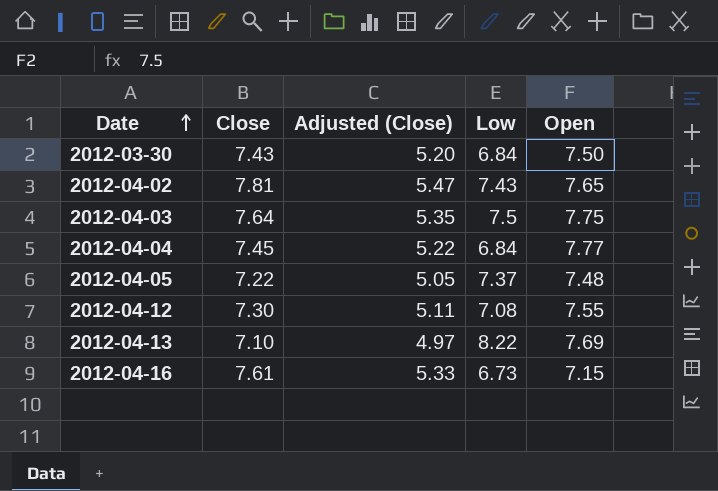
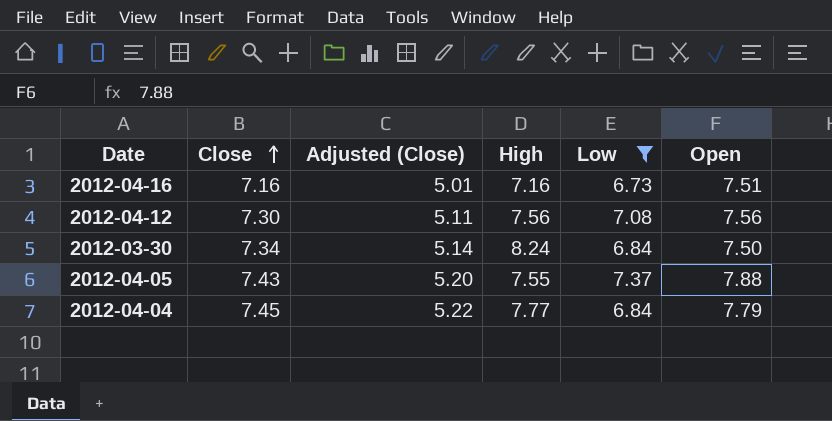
filter: none -> Low <= 7.37
row order: Date ascending -> Close ascending
column High | position: none -> 4
2012-04-16 | Close: 7.61 -> 7.16
2012-04-16 | Adjusted (Close): 5.33 -> 5.01
2012-04-16 | Open: 7.15 -> 7.51
2012-04-12 | Open: 7.55 -> 7.56
2012-03-30 | Close: 7.43 -> 7.34
2012-03-30 | Adjusted (Close): 5.20 -> 5.14
2012-04-05 | Close: 7.22 -> 7.43
2012-04-05 | Adjusted (Close): 5.05 -> 5.20
2012-04-05 | Open: 7.48 -> 7.88
2012-04-04 | Open: 7.77 -> 7.79

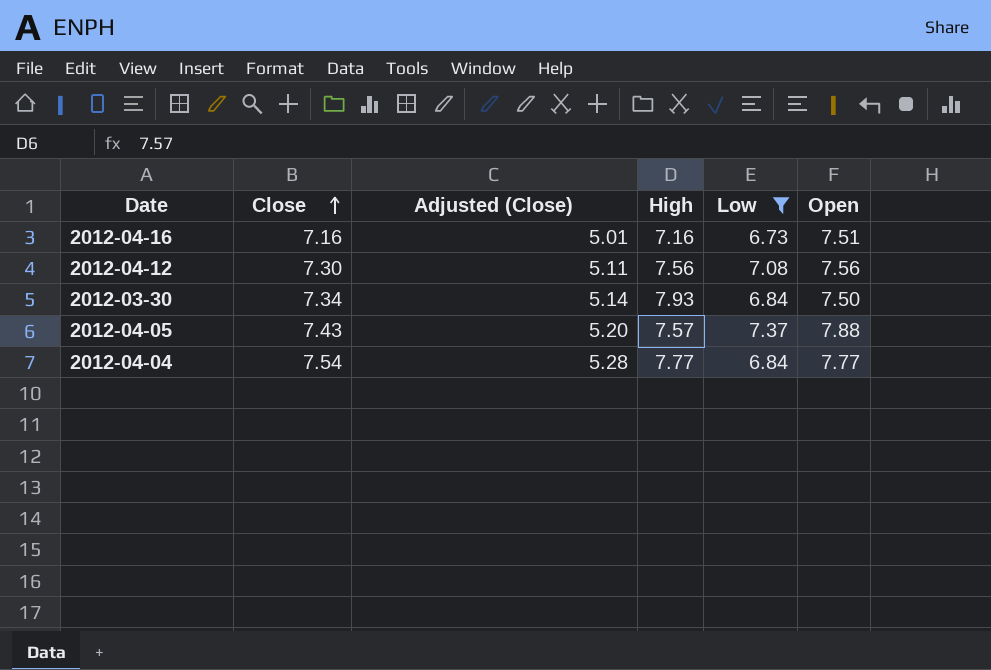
2012-03-30 | High: 8.24 -> 7.93
2012-04-05 | High: 7.55 -> 7.57
2012-04-04 | Close: 7.45 -> 7.54
2012-04-04 | Adjusted (Close): 5.22 -> 5.28
2012-04-04 | Open: 7.79 -> 7.77

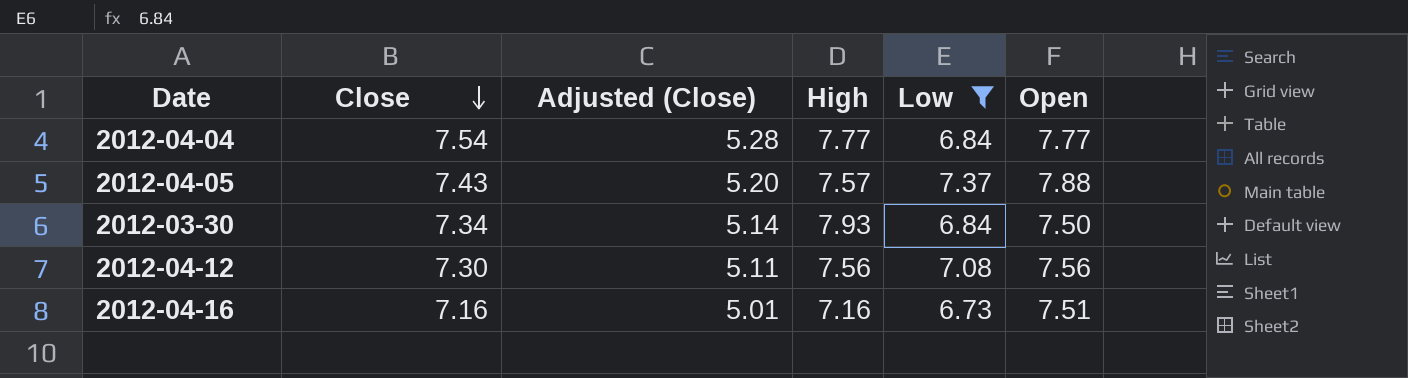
row order: Close ascending -> Close descending

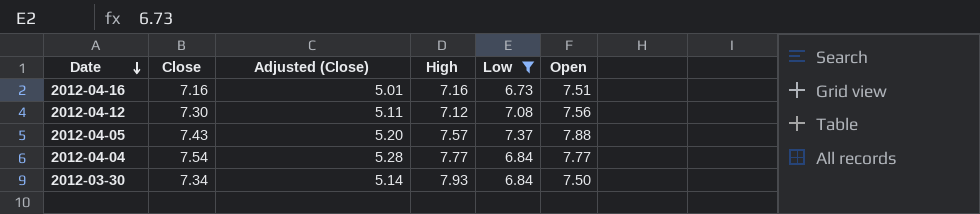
row order: Close descending -> Date descending
2012-04-12 | High: 7.56 -> 7.12

